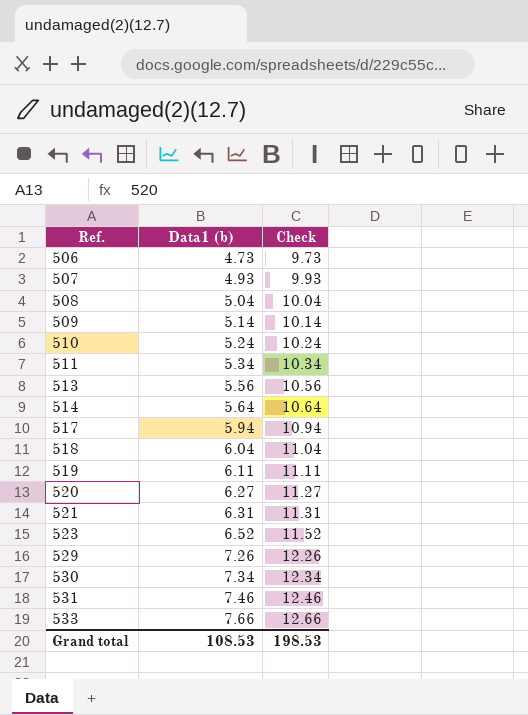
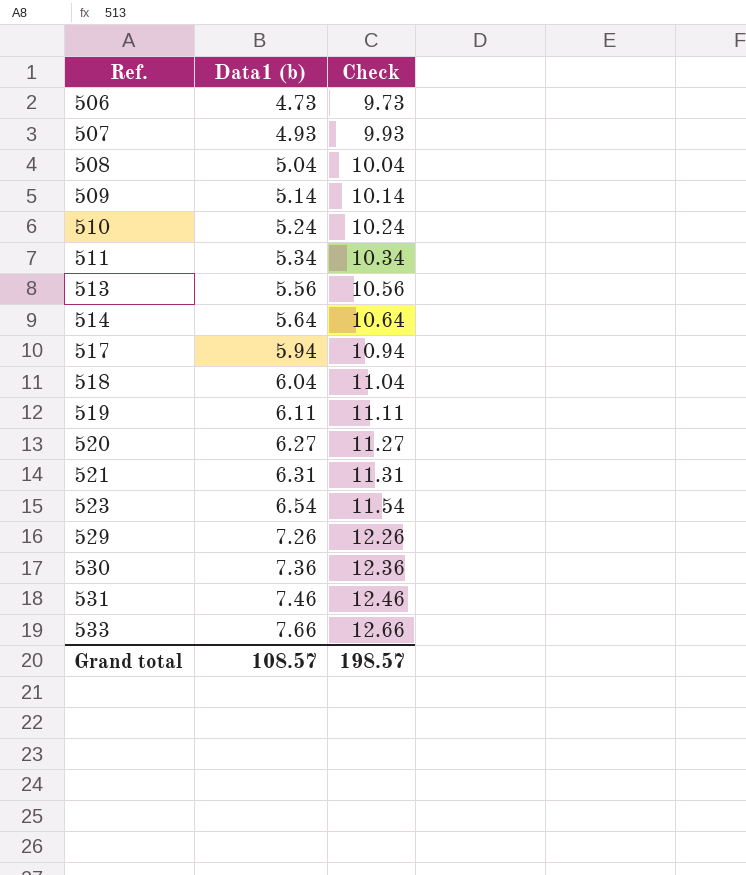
523 | Data1 (b): 6.52 -> 6.54
523 | Check: 11.52 -> 11.54
530 | Data1 (b): 7.34 -> 7.36
530 | Check: 12.34 -> 12.36
Grand total | Data1 (b): 108.53 -> 108.57
Grand total | Check: 198.53 -> 198.57

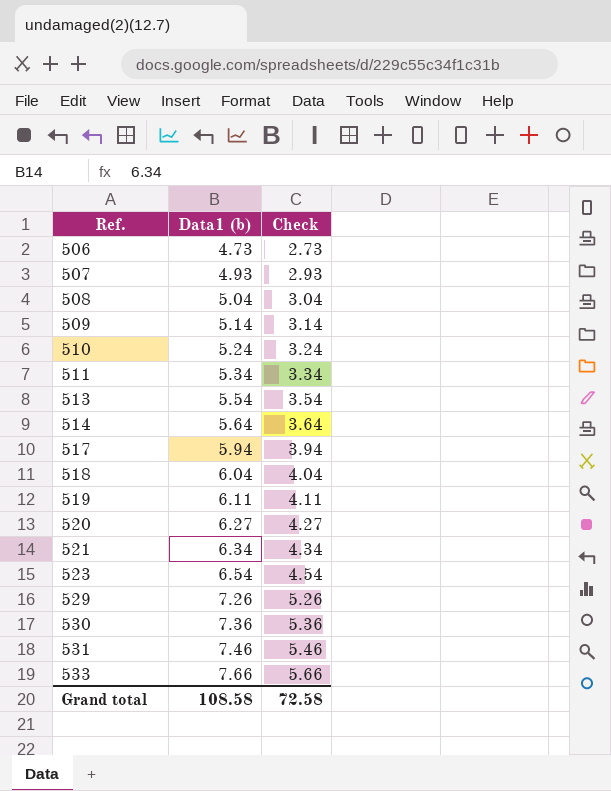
column Check | formula: [Data1 (b)] + 5 -> [Data1 (b)] - 2
513 | Data1 (b): 5.56 -> 5.54
521 | Data1 (b): 6.31 -> 6.34
Grand total | Data1 (b): 108.57 -> 108.58
Grand total | Check: 198.57 -> 72.58

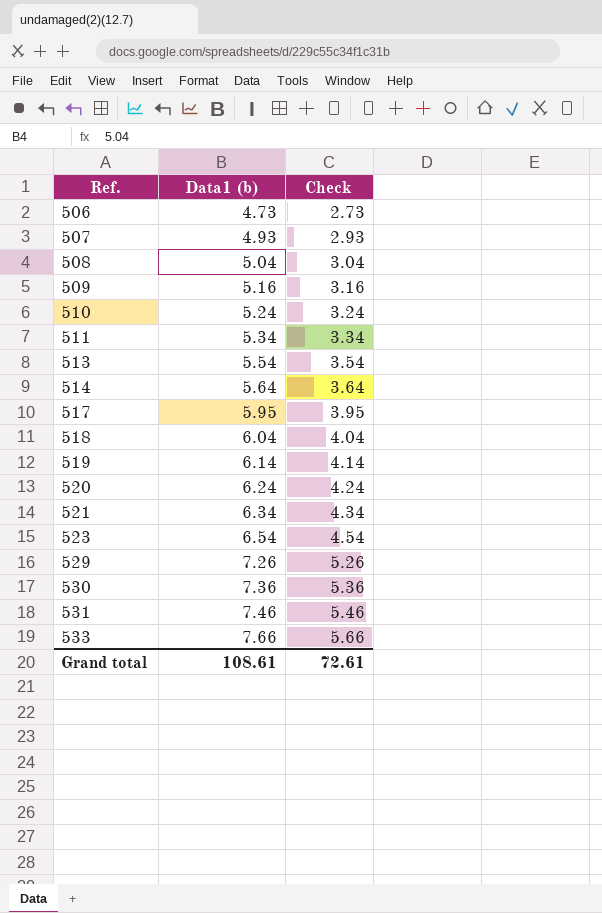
509 | Data1 (b): 5.14 -> 5.16
509 | Check: 3.14 -> 3.16
517 | Data1 (b): 5.94 -> 5.95
517 | Check: 3.94 -> 3.95
519 | Data1 (b): 6.11 -> 6.14
519 | Check: 4.11 -> 4.14
520 | Data1 (b): 6.27 -> 6.24
520 | Check: 4.27 -> 4.24
Grand total | Data1 (b): 108.58 -> 108.61
Grand total | Check: 72.58 -> 72.61

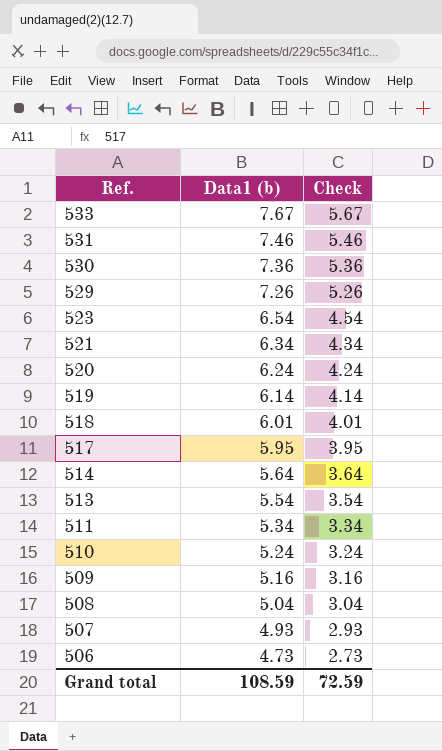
row order: Ref. ascending -> Ref. descending
533 | Data1 (b): 7.66 -> 7.67
533 | Check: 5.66 -> 5.67
518 | Data1 (b): 6.04 -> 6.01
518 | Check: 4.04 -> 4.01
Grand total | Data1 (b): 108.61 -> 108.59
Grand total | Check: 72.61 -> 72.59

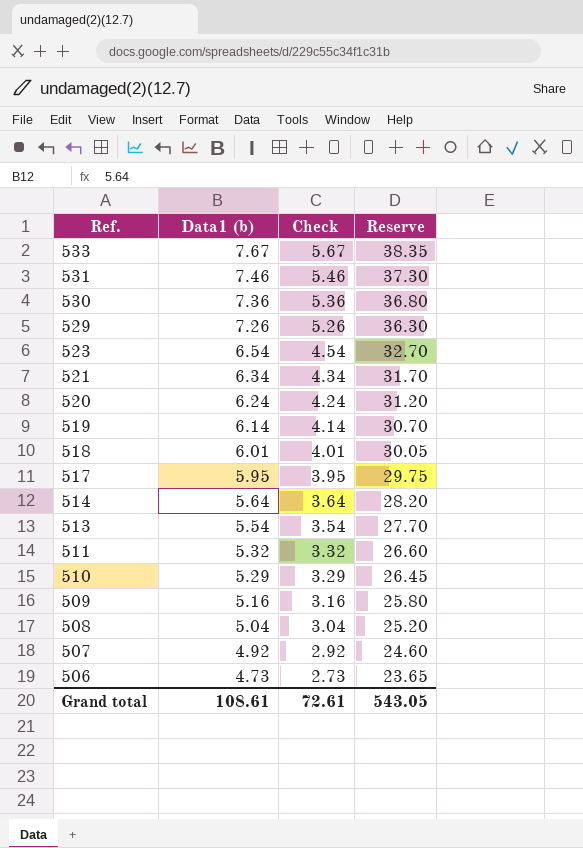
column Reserve | formula: none -> [Data1 (b)] * 5
511 | Data1 (b): 5.34 -> 5.32
511 | Check: 3.34 -> 3.32
510 | Data1 (b): 5.24 -> 5.29
510 | Check: 3.24 -> 3.29
507 | Data1 (b): 4.93 -> 4.92
507 | Check: 2.93 -> 2.92
Grand total | Data1 (b): 108.59 -> 108.61
Grand total | Check: 72.59 -> 72.61

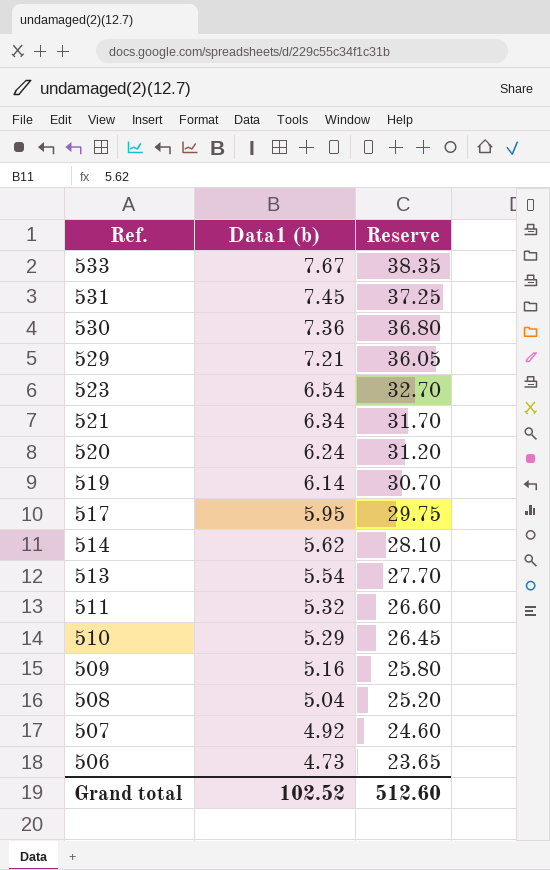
column Check | formula: [Data1 (b)] - 2 -> none
row 518: 6.01 | 4.01 | 30.05 -> none
531 | Data1 (b): 7.46 -> 7.45
531 | Reserve: 37.30 -> 37.25
529 | Data1 (b): 7.26 -> 7.21
529 | Reserve: 36.30 -> 36.05
514 | Data1 (b): 5.64 -> 5.62
514 | Reserve: 28.20 -> 28.10
Grand total | Data1 (b): 108.61 -> 102.52
Grand total | Reserve: 543.05 -> 512.60

